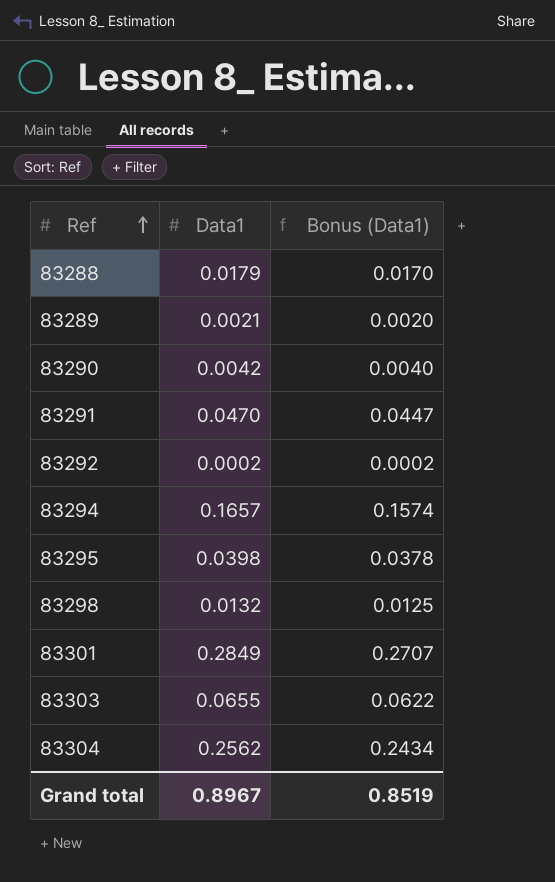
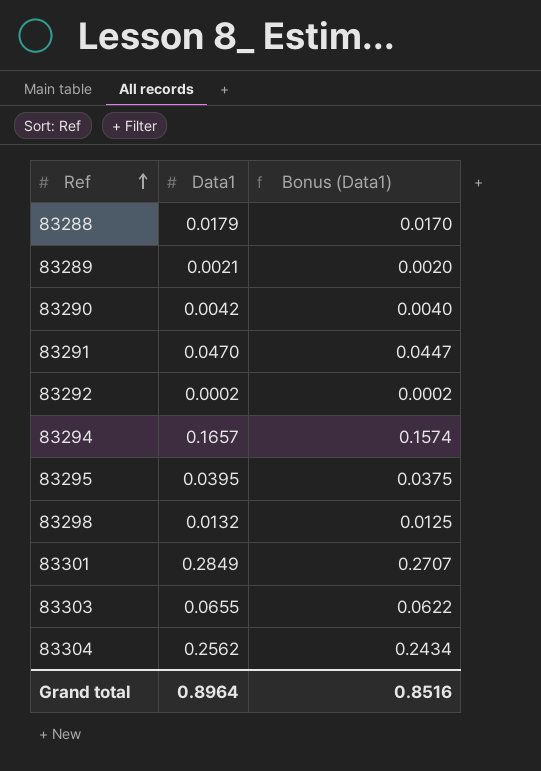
83295 | Data1: 0.0398 -> 0.0395
83295 | Bonus (Data1): 0.0378 -> 0.0375
Grand total | Data1: 0.8967 -> 0.8964
Grand total | Bonus (Data1): 0.8519 -> 0.8516

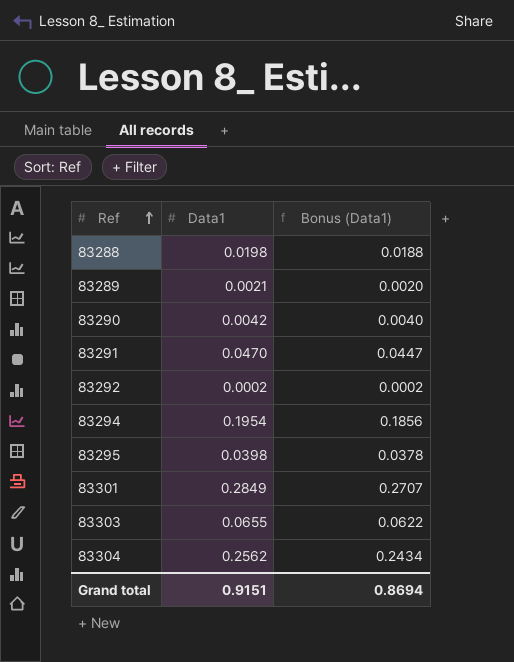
row 83298: 0.0132 | 0.0125 -> none
83288 | Data1: 0.0179 -> 0.0198
83288 | Bonus (Data1): 0.0170 -> 0.0188
83294 | Data1: 0.1657 -> 0.1954
83294 | Bonus (Data1): 0.1574 -> 0.1856
83295 | Data1: 0.0395 -> 0.0398
83295 | Bonus (Data1): 0.0375 -> 0.0378
Grand total | Data1: 0.8964 -> 0.9151
Grand total | Bonus (Data1): 0.8516 -> 0.8694

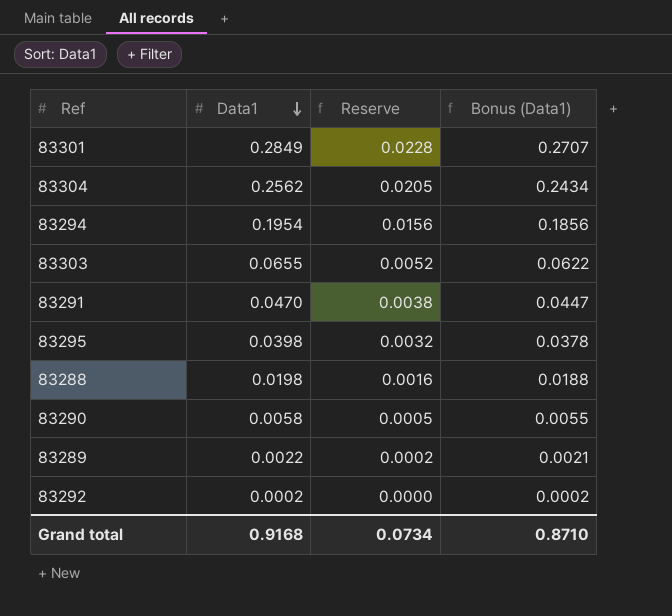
row order: Ref ascending -> Data1 descending
column Reserve | formula: none -> [Data1] * 0.08
83290 | Data1: 0.0042 -> 0.0058
83290 | Bonus (Data1): 0.0040 -> 0.0055
83289 | Data1: 0.0021 -> 0.0022
83289 | Bonus (Data1): 0.0020 -> 0.0021
Grand total | Data1: 0.9151 -> 0.9168
Grand total | Bonus (Data1): 0.8694 -> 0.8710

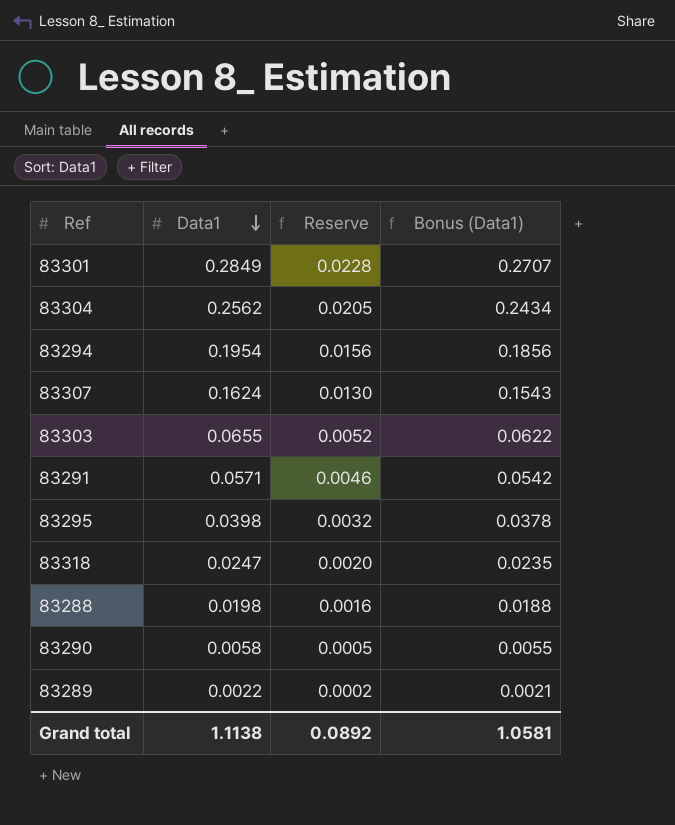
row 83292: 0.0002 | 0.0000 | 0.0002 -> none
row 83307: none -> 0.1624 | 0.0130 | 0.1543
83291 | Data1: 0.0470 -> 0.0571
83291 | Reserve: 0.0038 -> 0.0046
83291 | Bonus (Data1): 0.0447 -> 0.0542
row 83318: none -> 0.0247 | 0.0020 | 0.0235
Grand total | Data1: 0.9168 -> 1.1138
Grand total | Reserve: 0.0734 -> 0.0892
Grand total | Bonus (Data1): 0.8710 -> 1.0581

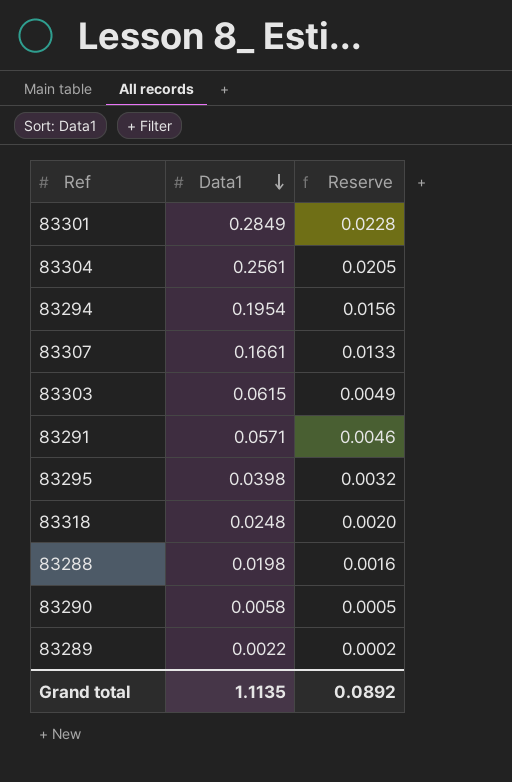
column Bonus (Data1) | formula: [Data1] * 0.95 -> none
83304 | Data1: 0.2562 -> 0.2561
83307 | Data1: 0.1624 -> 0.1661
83307 | Reserve: 0.0130 -> 0.0133
83303 | Data1: 0.0655 -> 0.0615
83303 | Reserve: 0.0052 -> 0.0049
83318 | Data1: 0.0247 -> 0.0248
Grand total | Data1: 1.1138 -> 1.1135

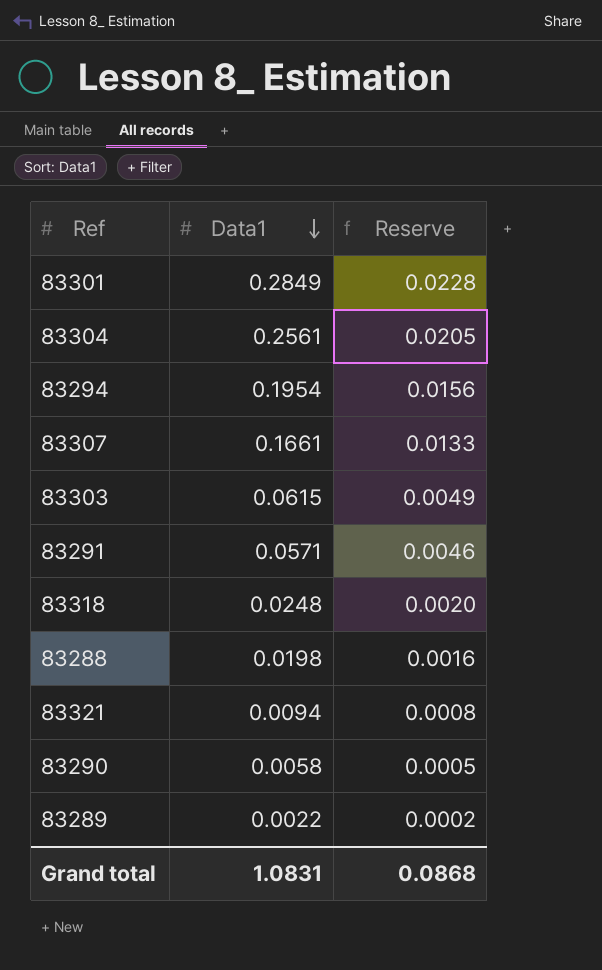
row 83295: 0.0398 | 0.0032 -> none
row 83321: none -> 0.0094 | 0.0008
Grand total | Data1: 1.1135 -> 1.0831
Grand total | Reserve: 0.0892 -> 0.0868

